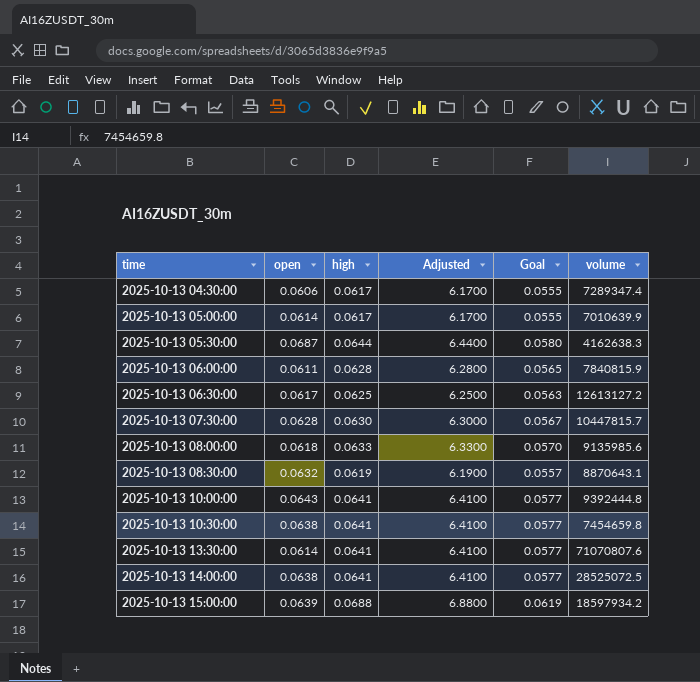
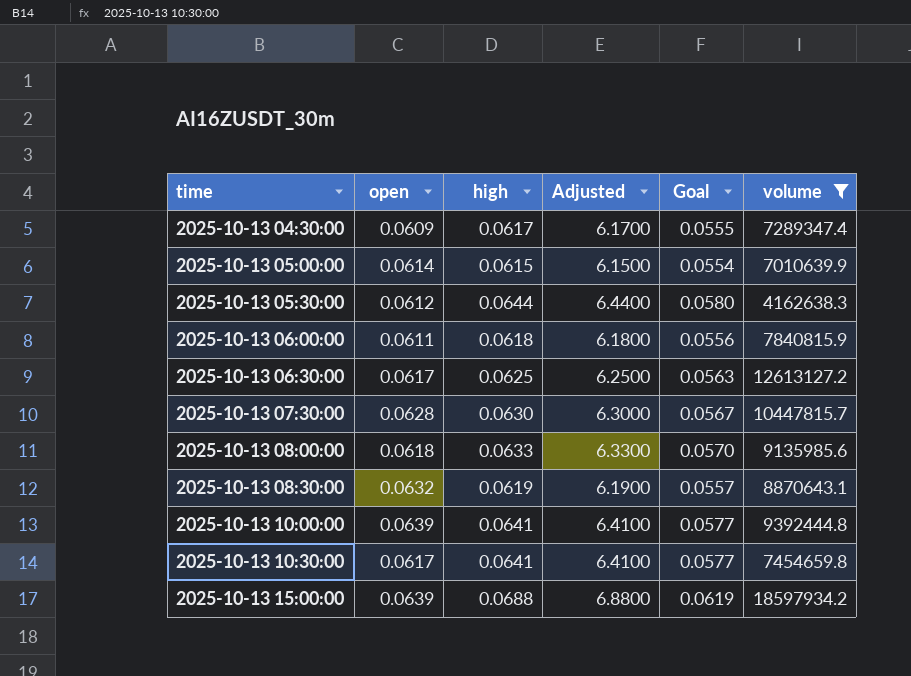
filter: none -> volume <= 18597934.2
2025-10-13 04:30:00 | open: 0.0606 -> 0.0609
2025-10-13 05:00:00 | high: 0.0617 -> 0.0615
2025-10-13 05:00:00 | Adjusted: 6.1700 -> 6.1500
2025-10-13 05:00:00 | Goal: 0.0555 -> 0.0554
2025-10-13 05:30:00 | open: 0.0687 -> 0.0612
2025-10-13 06:00:00 | high: 0.0628 -> 0.0618
2025-10-13 06:00:00 | Adjusted: 6.2800 -> 6.1800
2025-10-13 06:00:00 | Goal: 0.0565 -> 0.0556
2025-10-13 10:00:00 | open: 0.0643 -> 0.0639
2025-10-13 10:30:00 | open: 0.0638 -> 0.0617

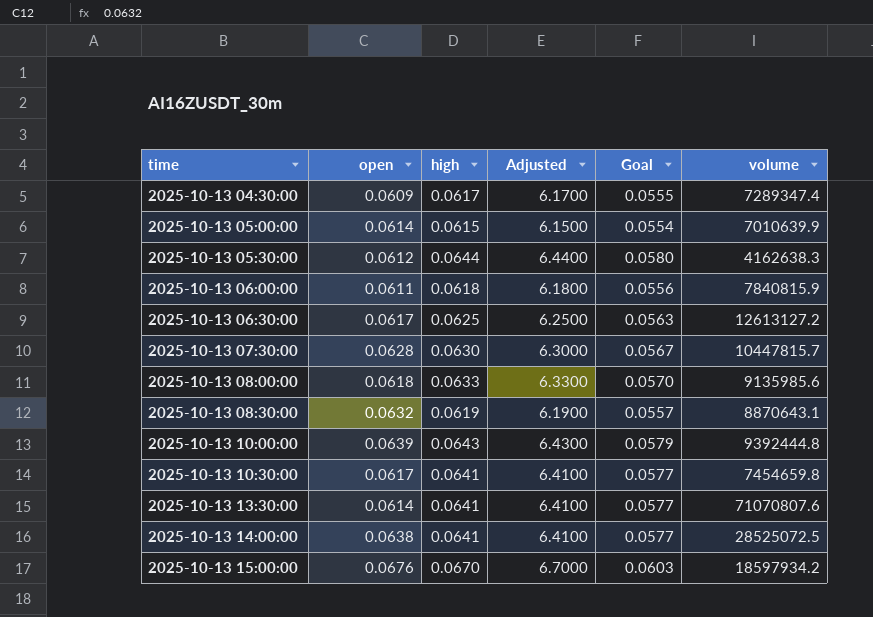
filter: volume <= 18597934.2 -> none
2025-10-13 10:00:00 | high: 0.0641 -> 0.0643
2025-10-13 10:00:00 | Adjusted: 6.4100 -> 6.4300
2025-10-13 10:00:00 | Goal: 0.0577 -> 0.0579
2025-10-13 15:00:00 | open: 0.0639 -> 0.0676
2025-10-13 15:00:00 | high: 0.0688 -> 0.0670
2025-10-13 15:00:00 | Adjusted: 6.8800 -> 6.7000
2025-10-13 15:00:00 | Goal: 0.0619 -> 0.0603

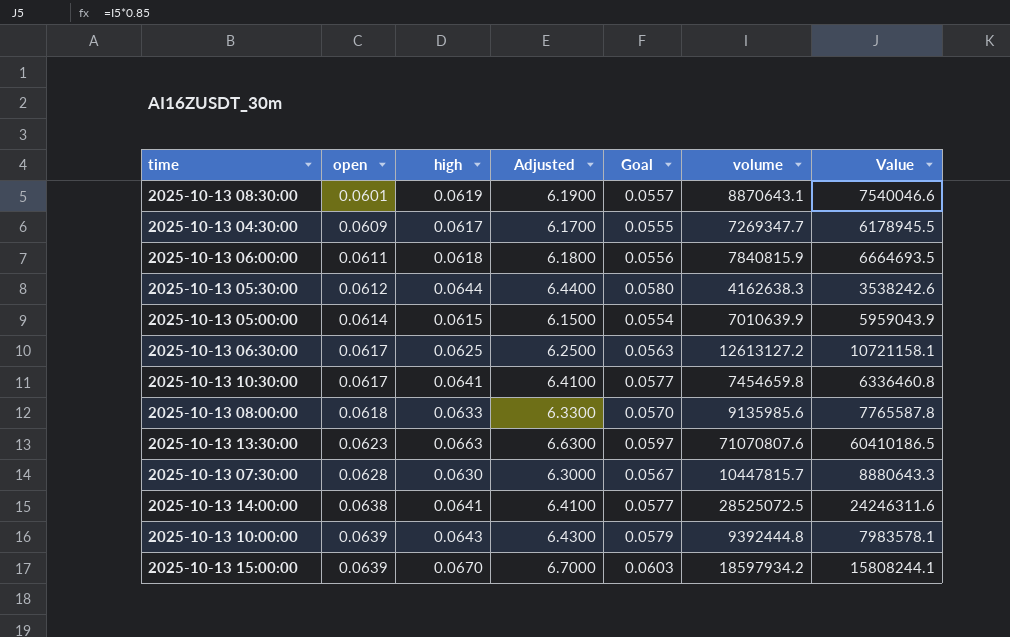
row order: time ascending -> open ascending
column Value | formula: none -> [volume] * 0.85
2025-10-13 08:30:00 | open: 0.0632 -> 0.0601
2025-10-13 04:30:00 | volume: 7289347.4 -> 7269347.7
2025-10-13 13:30:00 | open: 0.0614 -> 0.0623
2025-10-13 13:30:00 | high: 0.0641 -> 0.0663
2025-10-13 13:30:00 | Adjusted: 6.4100 -> 6.6300
2025-10-13 13:30:00 | Goal: 0.0577 -> 0.0597
2025-10-13 15:00:00 | open: 0.0676 -> 0.0639

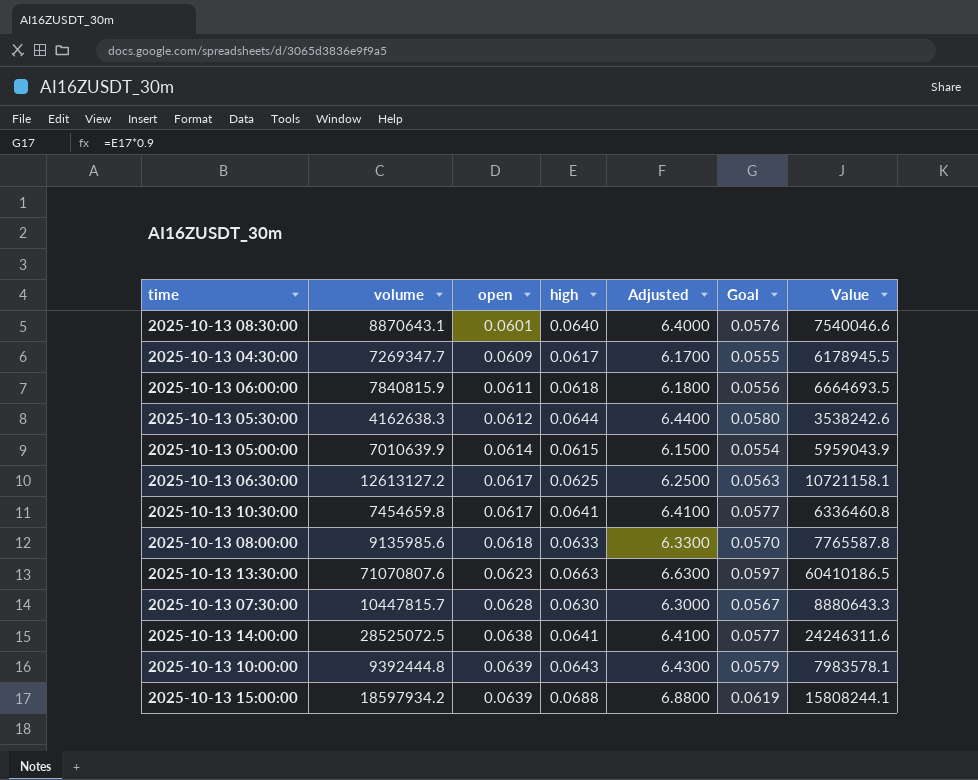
column volume | position: 6 -> 2
2025-10-13 08:30:00 | high: 0.0619 -> 0.0640
2025-10-13 08:30:00 | Adjusted: 6.1900 -> 6.4000
2025-10-13 08:30:00 | Goal: 0.0557 -> 0.0576
2025-10-13 15:00:00 | high: 0.0670 -> 0.0688
2025-10-13 15:00:00 | Adjusted: 6.7000 -> 6.8800
2025-10-13 15:00:00 | Goal: 0.0603 -> 0.0619

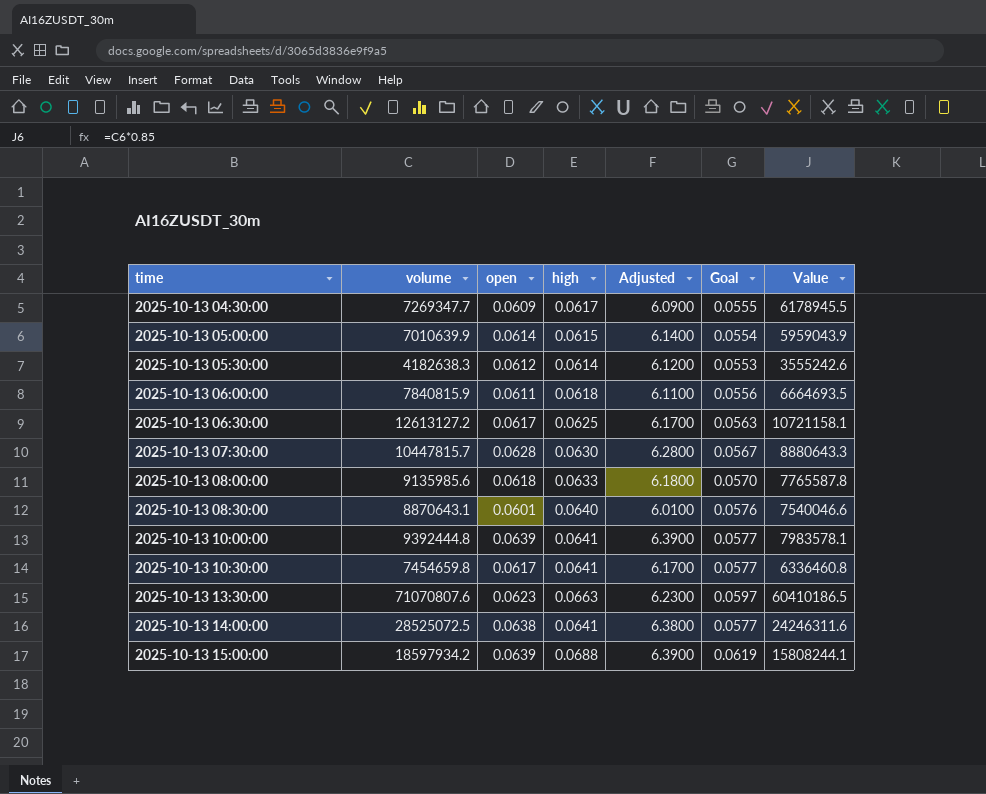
row order: open ascending -> time ascending
column Adjusted | formula: [high] * 100 -> [open] * 100
2025-10-13 05:30:00 | volume: 4162638.3 -> 4182638.3
2025-10-13 05:30:00 | high: 0.0644 -> 0.0614
2025-10-13 05:30:00 | Goal: 0.0580 -> 0.0553
2025-10-13 05:30:00 | Value: 3538242.6 -> 3555242.6
2025-10-13 10:00:00 | high: 0.0643 -> 0.0641
2025-10-13 10:00:00 | Goal: 0.0579 -> 0.0577

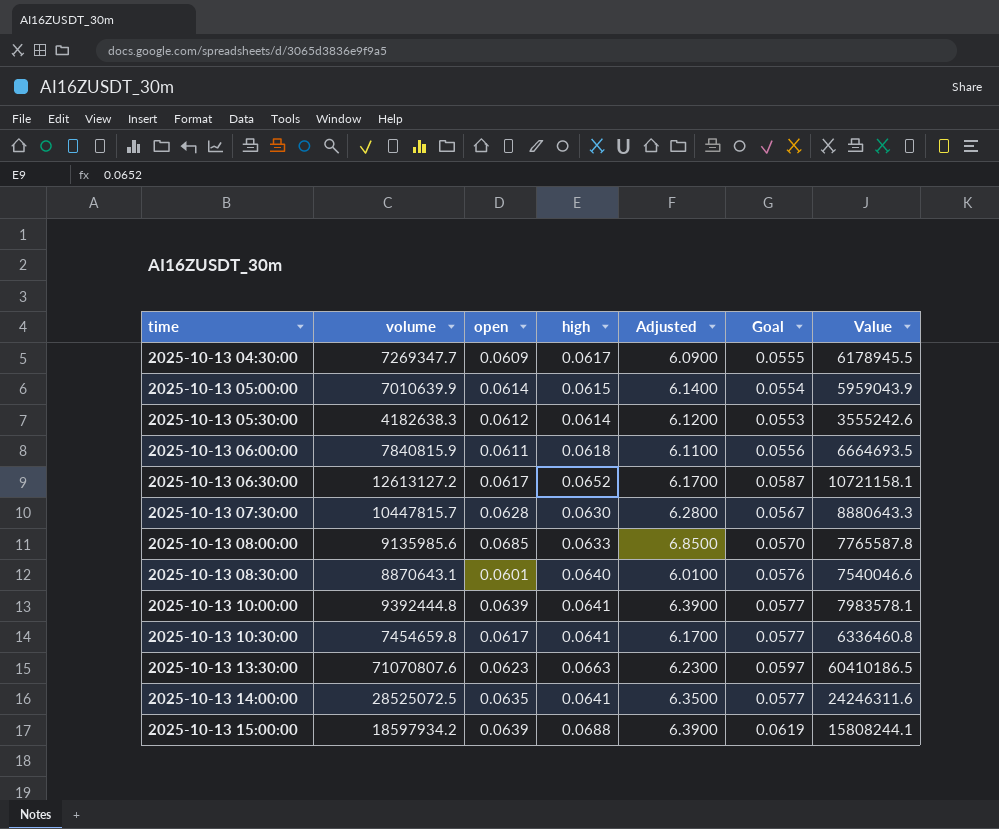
2025-10-13 06:30:00 | high: 0.0625 -> 0.0652
2025-10-13 06:30:00 | Goal: 0.0563 -> 0.0587
2025-10-13 08:00:00 | open: 0.0618 -> 0.0685
2025-10-13 08:00:00 | Adjusted: 6.1800 -> 6.8500
2025-10-13 14:00:00 | open: 0.0638 -> 0.0635
2025-10-13 14:00:00 | Adjusted: 6.3800 -> 6.3500

